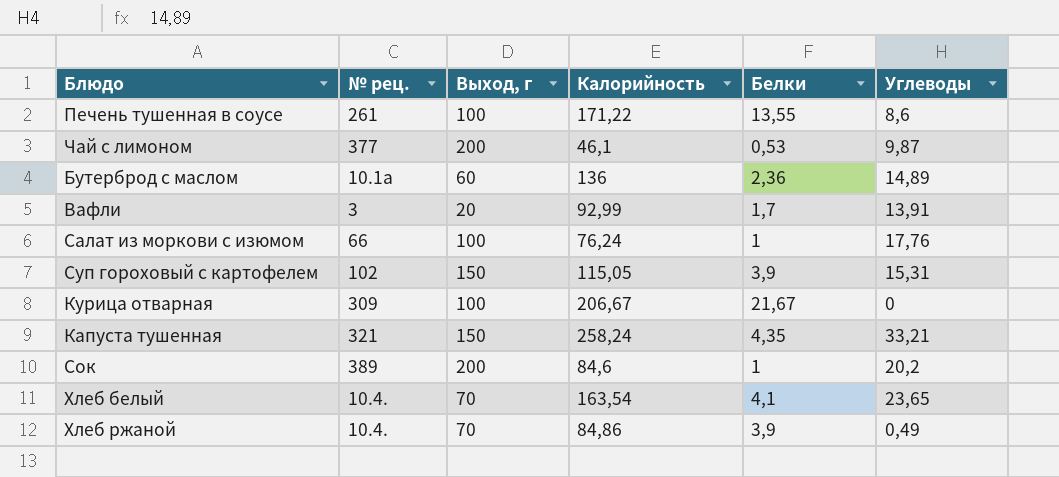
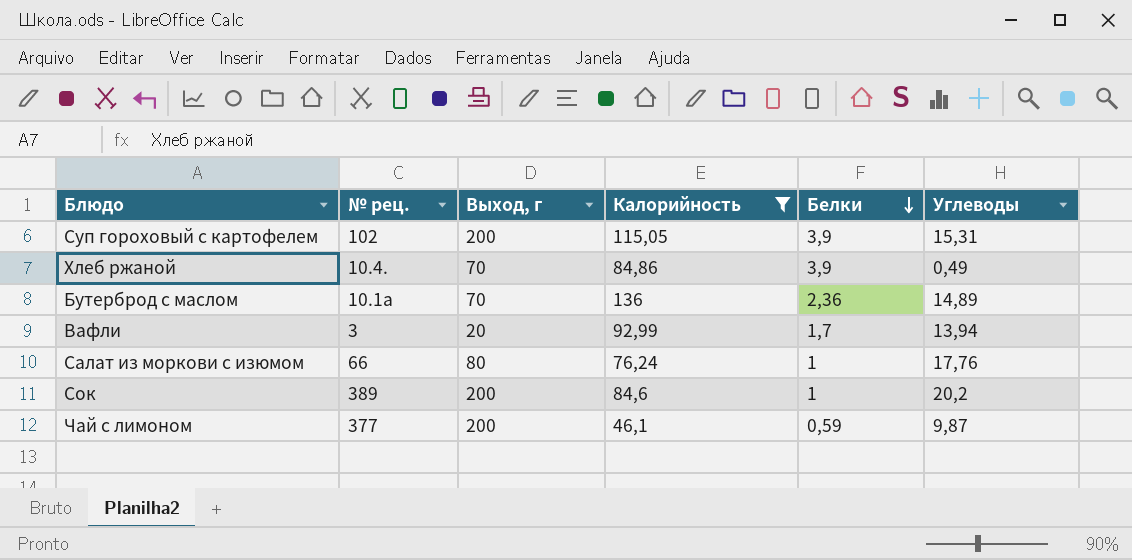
filter: none -> Калорийность <= 136
row order: none -> Белки descending
Суп гороховый с картофелем | Выход, г: 150 -> 200
Бутерброд с маслом | Выход, г: 60 -> 70
Вафли | Углеводы: 13,91 -> 13,94
Салат из моркови с изюмом | Выход, г: 100 -> 80
Чай с лимоном | Белки: 0,53 -> 0,59

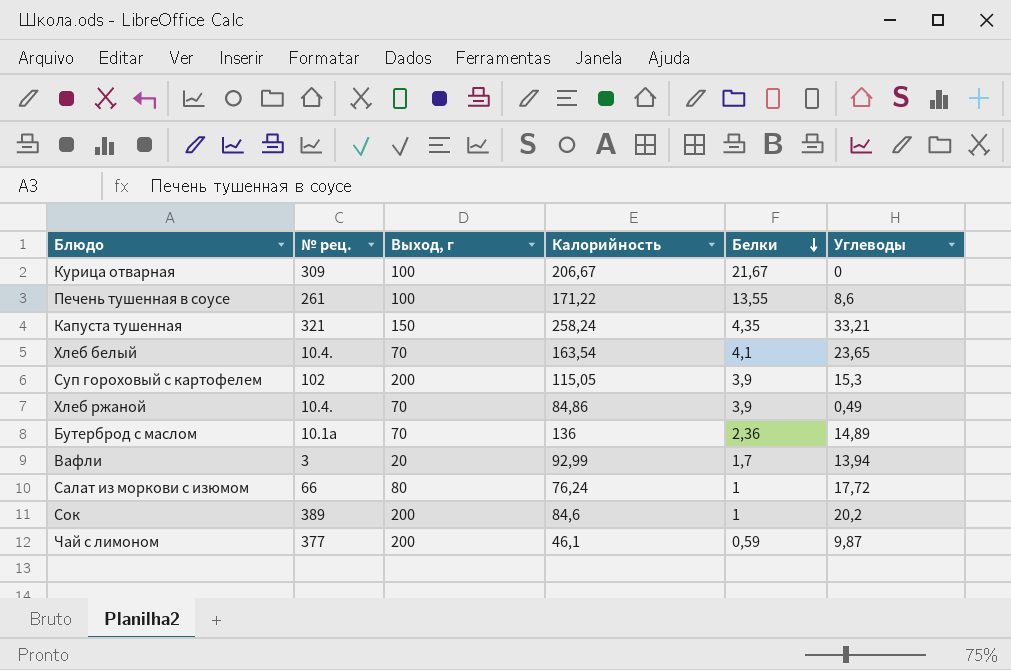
filter: Калорийность <= 136 -> none
Суп гороховый с картофелем | Углеводы: 15,31 -> 15,3
Салат из моркови с изюмом | Углеводы: 17,76 -> 17,72

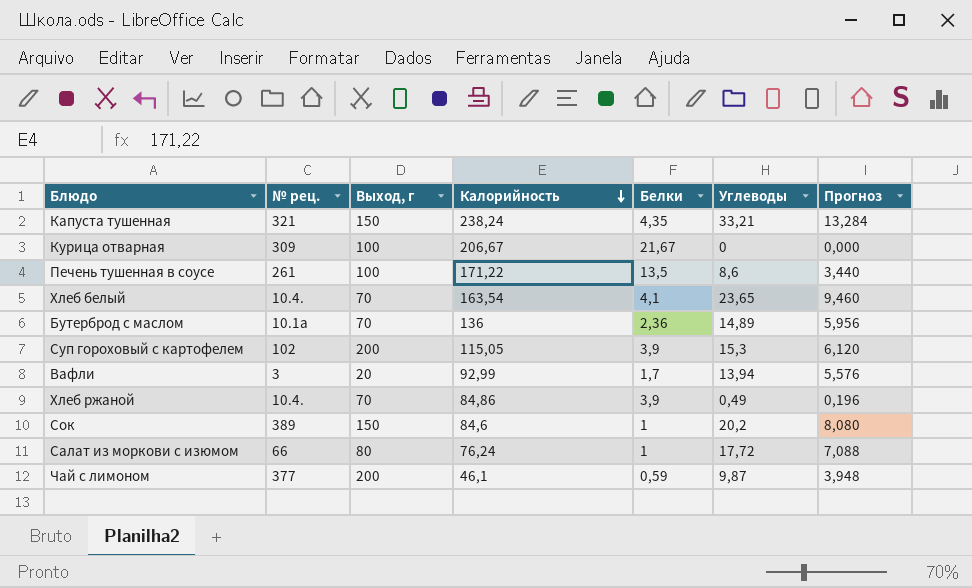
row order: Белки descending -> Калорийность descending
column Прогноз | formula: none -> [Углеводы] * 0,4
Капуста тушенная | Калорийность: 258,24 -> 238,24
Печень тушенная в соусе | Белки: 13,55 -> 13,5
Сок | Выход, г: 200 -> 150

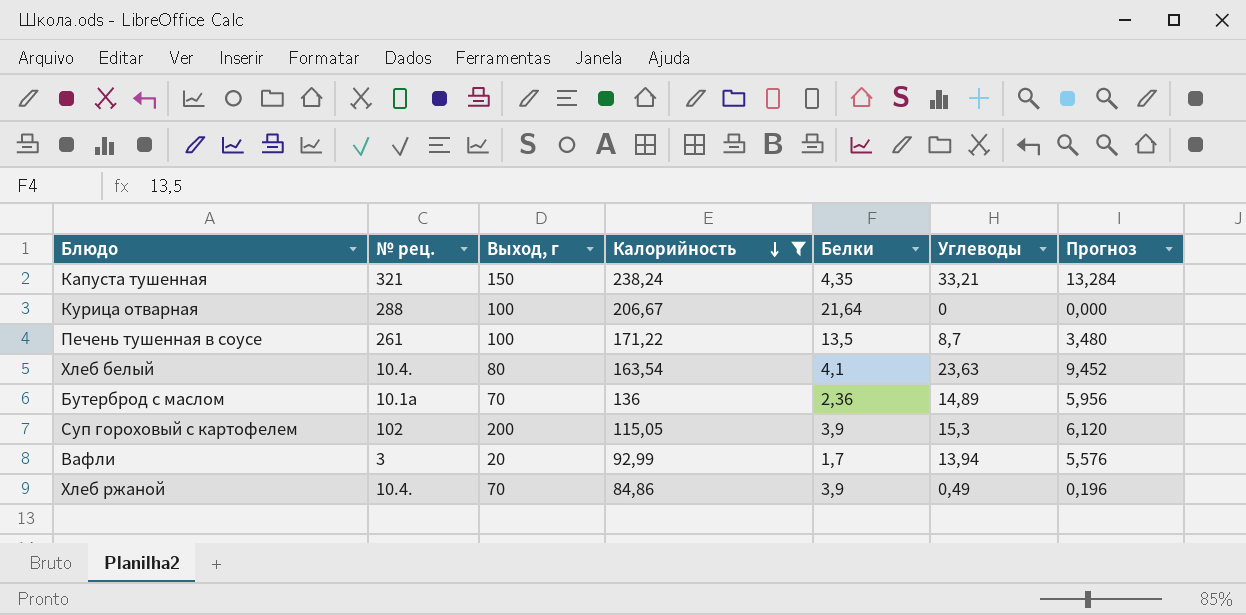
filter: none -> Калорийность >= 84,86
Курица отварная | № рец.: 309 -> 288
Курица отварная | Белки: 21,67 -> 21,64
Печень тушенная в соусе | Углеводы: 8,6 -> 8,7
Печень тушенная в соусе | Прогноз: 3,440 -> 3,480
Хлеб белый | Выход, г: 70 -> 80
Хлеб белый | Углеводы: 23,65 -> 23,63
Хлеб белый | Прогноз: 9,460 -> 9,452

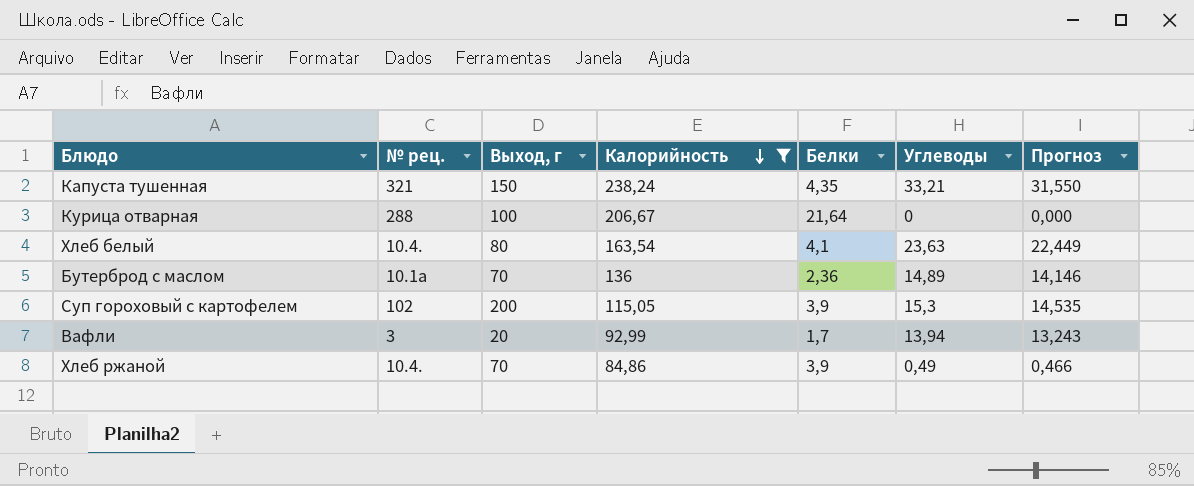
column Прогноз | formula: [Углеводы] * 0,4 -> [Углеводы] * 0,95
row Печень тушенная в соусе: 261 | 100 | 171,22 | 13,5 | 8,7 | 3,480 -> none

